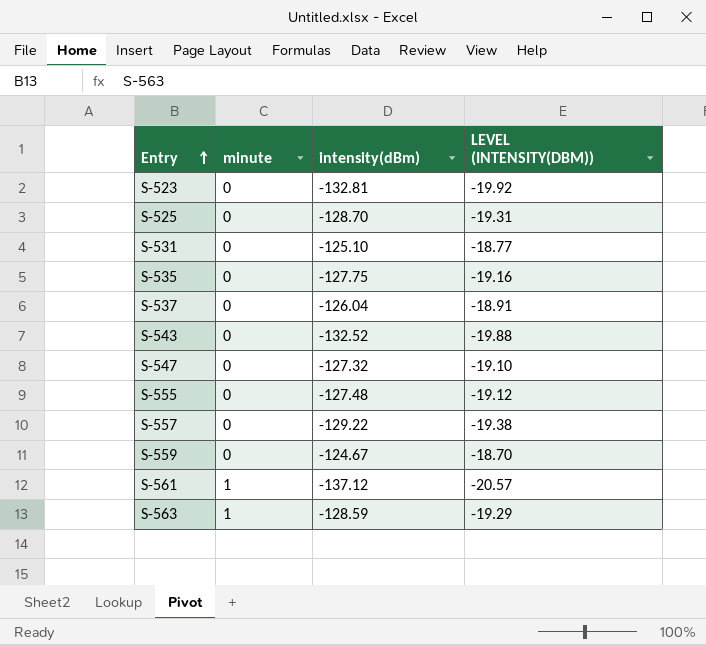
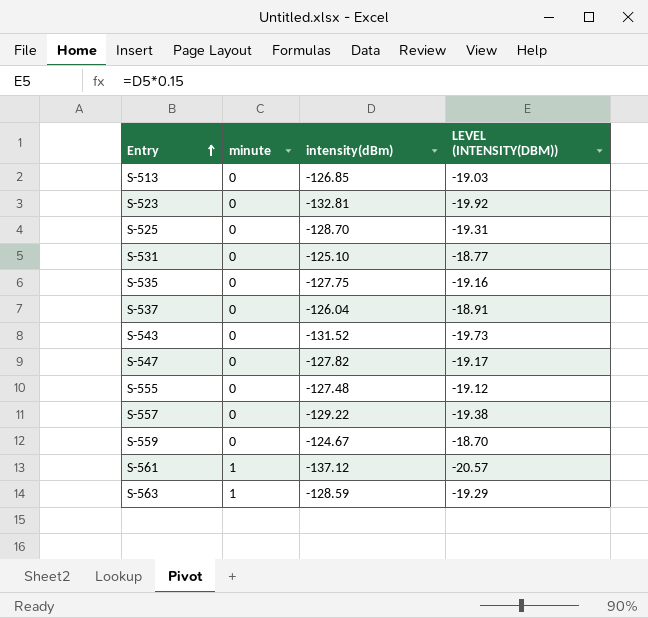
row S-513: none -> 0 | -126.85 | -19.03
S-543 | intensity(dBm): -132.52 -> -131.52
S-543 | LEVEL (INTENSITY(DBM)): -19.88 -> -19.73
S-547 | intensity(dBm): -127.32 -> -127.82
S-547 | LEVEL (INTENSITY(DBM)): -19.10 -> -19.17

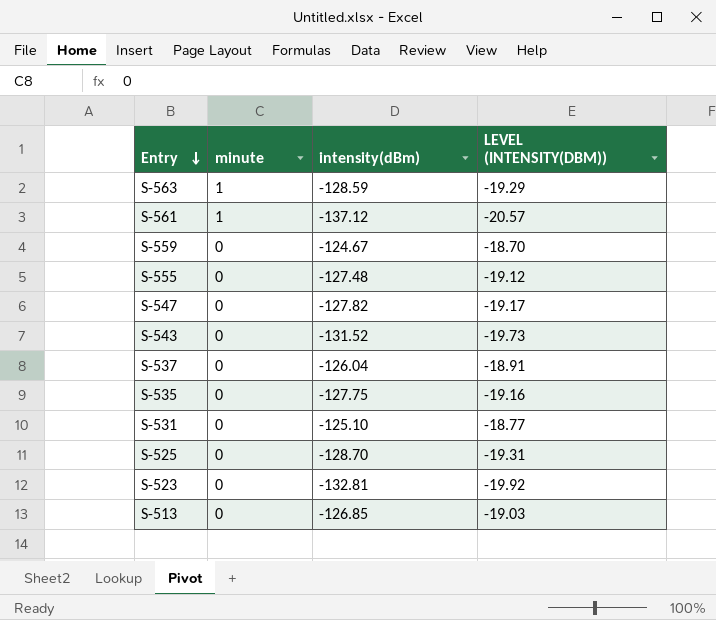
row order: Entry ascending -> Entry descending
row S-557: 0 | -129.22 | -19.38 -> none

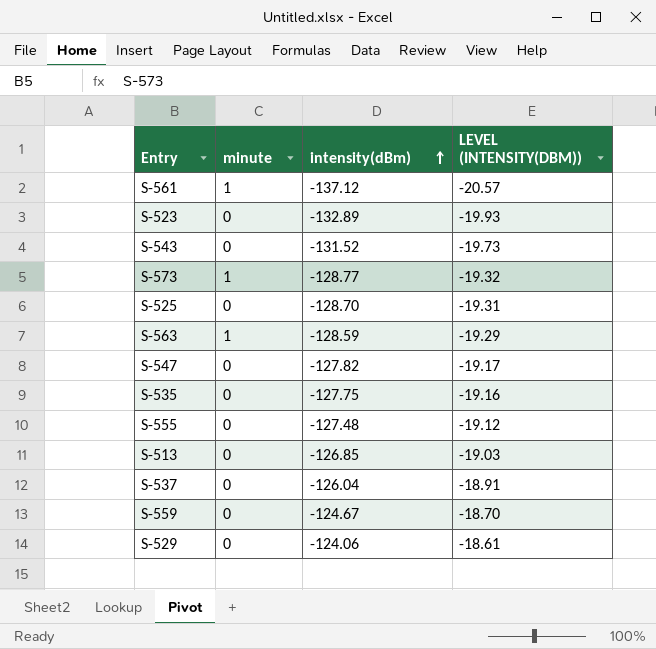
row order: Entry descending -> intensity(dBm) ascending
row S-531: 0 | -125.10 | -18.77 -> none
S-523 | intensity(dBm): -132.81 -> -132.89
S-523 | LEVEL (INTENSITY(DBM)): -19.92 -> -19.93
row S-573: none -> 1 | -128.77 | -19.32
row S-529: none -> 0 | -124.06 | -18.61

